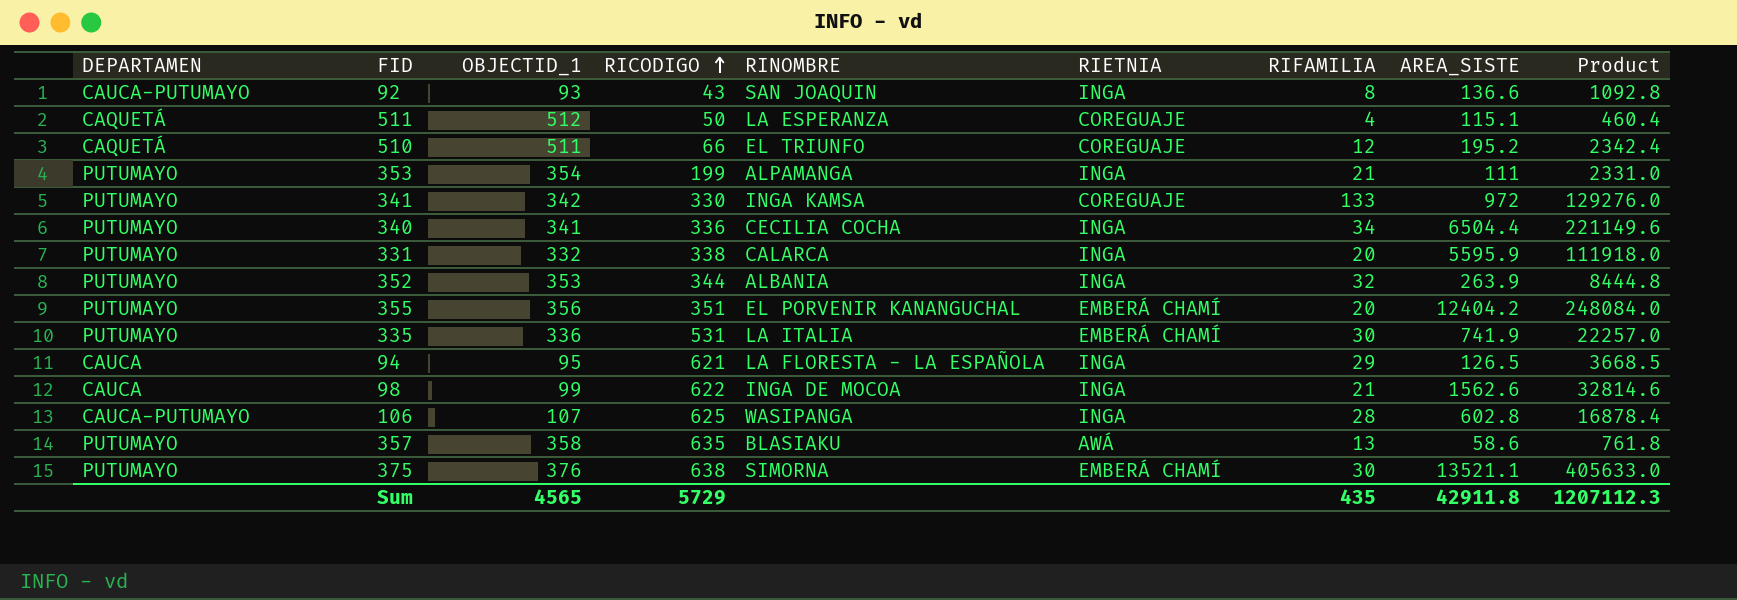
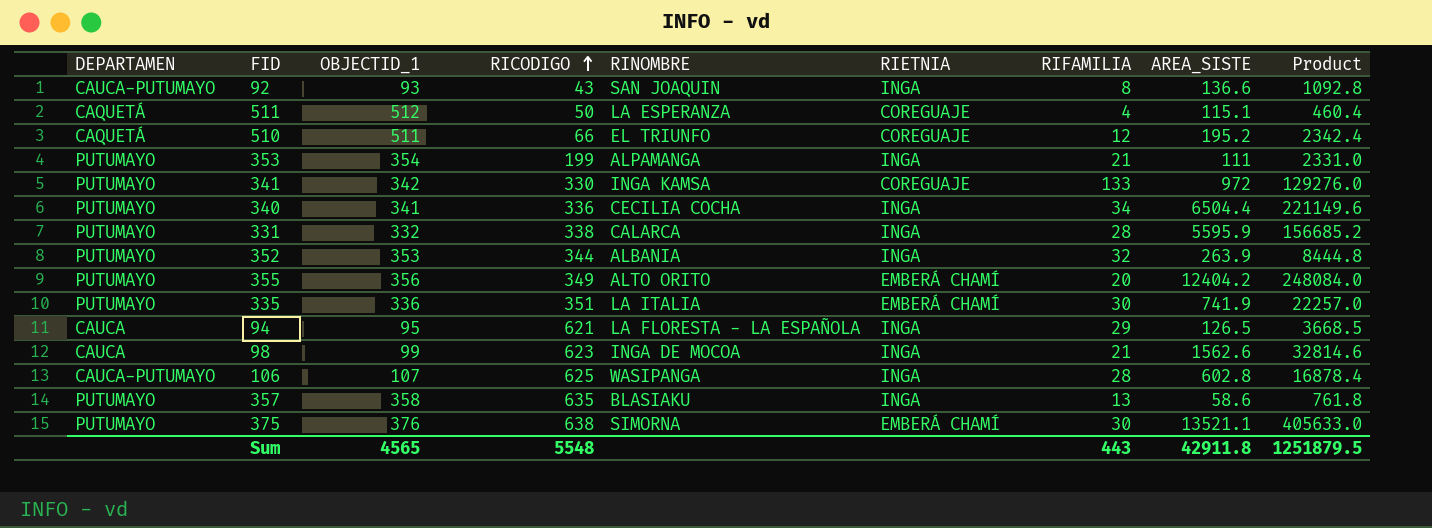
331 | RIFAMILIA: 20 -> 28
331 | Product: 111918.0 -> 156685.2
355 | RICODIGO: 351 -> 349
355 | RINOMBRE: EL PORVENIR KANANGUCHAL -> ALTO ORITO
335 | RICODIGO: 531 -> 351
98 | RICODIGO: 622 -> 623
357 | RIETNIA: AWÁ -> INGA
Sum | RICODIGO: 5729 -> 5548
Sum | RIFAMILIA: 435 -> 443
Sum | Product: 1207112.3 -> 1251879.5

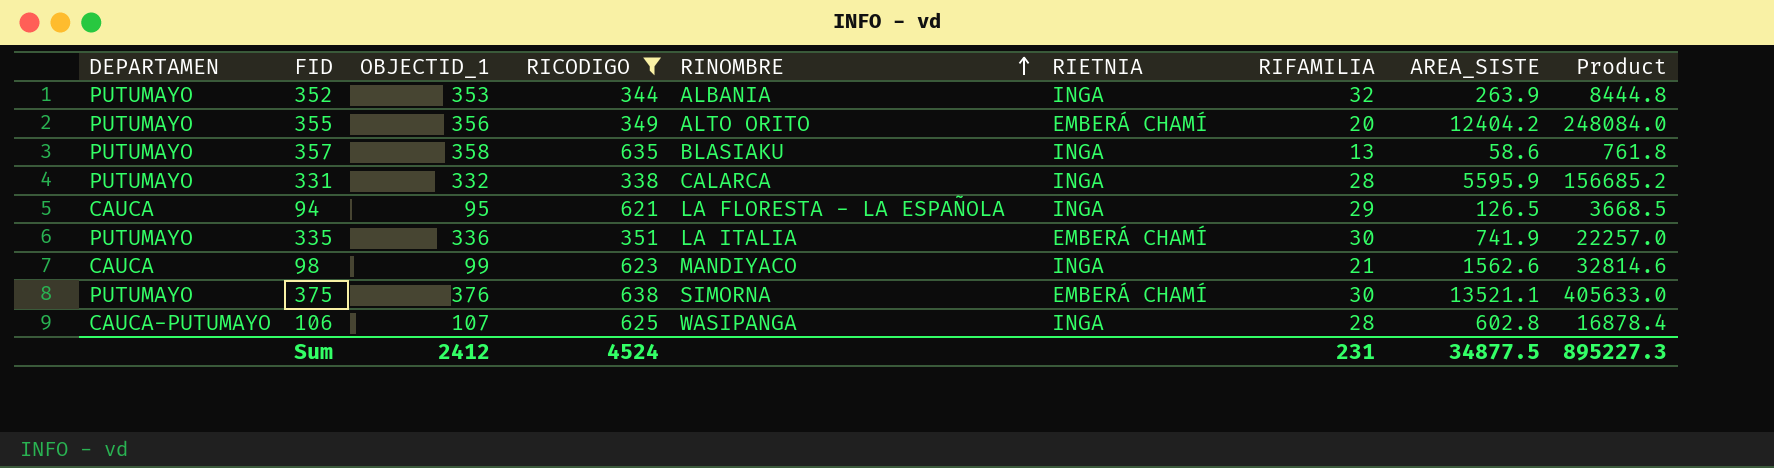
filter: none -> RICODIGO >= 338
row order: RICODIGO ascending -> RINOMBRE ascending
98 | RINOMBRE: INGA DE MOCOA -> MANDIYACO
Sum | OBJECTID_1: 4565 -> 2412
Sum | RICODIGO: 5548 -> 4524
Sum | RIFAMILIA: 443 -> 231
Sum | AREA_SISTE: 42911.8 -> 34877.5
Sum | Product: 1251879.5 -> 895227.3

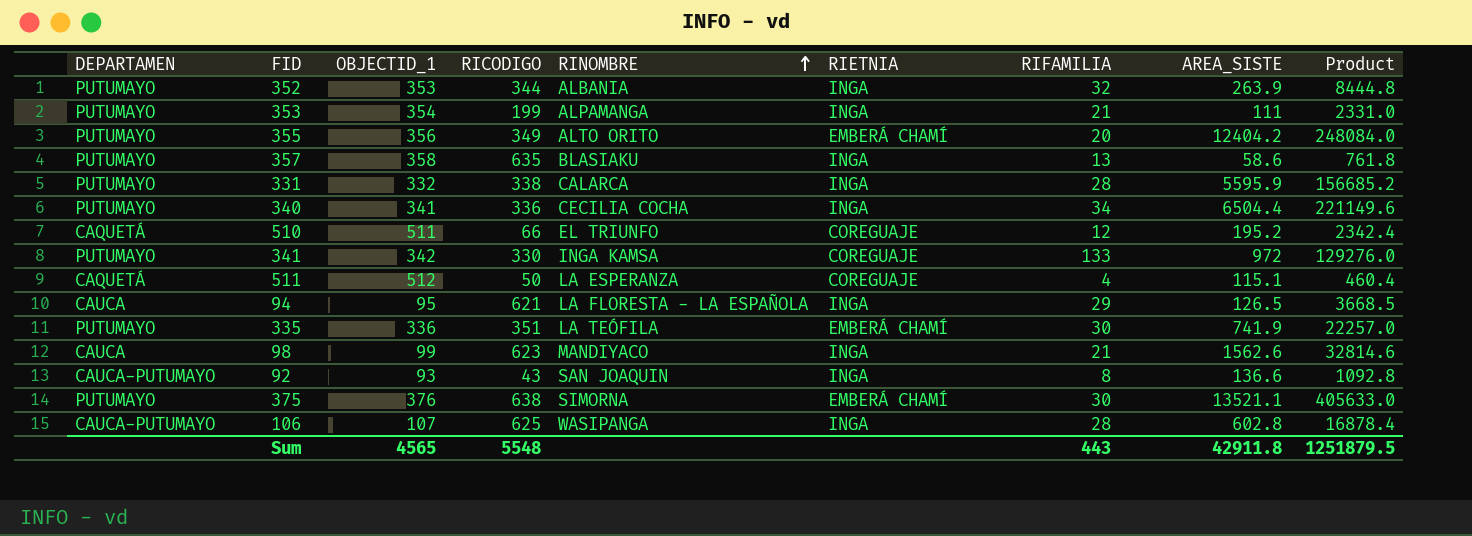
filter: RICODIGO >= 338 -> none
335 | RINOMBRE: LA ITALIA -> LA TEÓFILA
Sum | OBJECTID_1: 2412 -> 4565
Sum | RICODIGO: 4524 -> 5548
Sum | RIFAMILIA: 231 -> 443
Sum | AREA_SISTE: 34877.5 -> 42911.8
Sum | Product: 895227.3 -> 1251879.5

